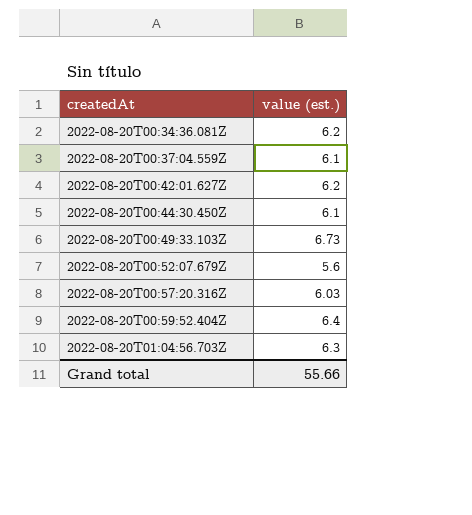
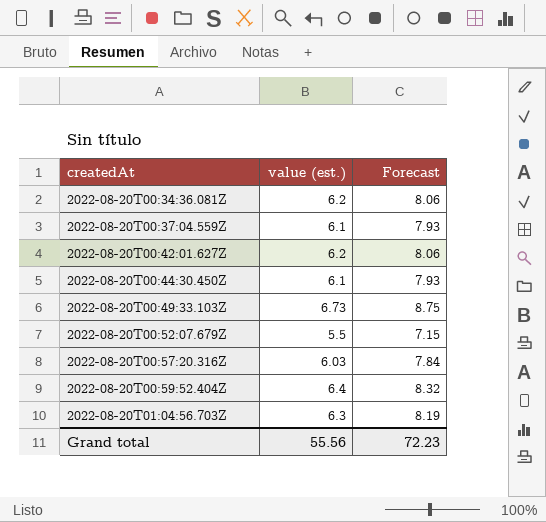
column Forecast | formula: none -> [value (est.)] * 1.3
2022-08-20T00:52:07.679Z | value (est.): 5.6 -> 5.5
Grand total | value (est.): 55.66 -> 55.56

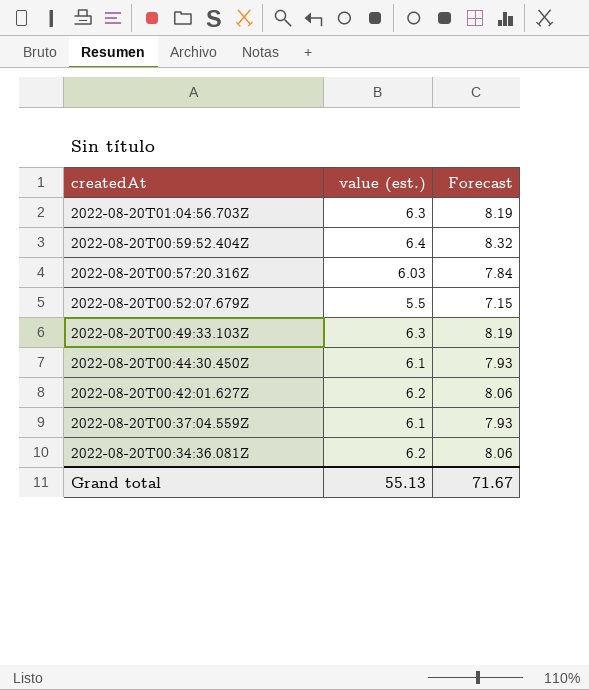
row order: createdAt ascending -> createdAt descending
2022-08-20T00:49:33.103Z | value (est.): 6.73 -> 6.3
2022-08-20T00:49:33.103Z | Forecast: 8.75 -> 8.19
Grand total | value (est.): 55.56 -> 55.13
Grand total | Forecast: 72.23 -> 71.67

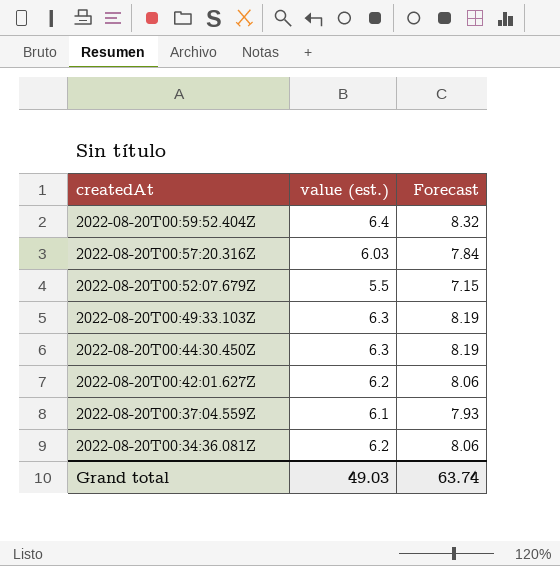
row 2022-08-20T01:04:56.703Z: 6.3 | 8.19 -> none
2022-08-20T00:44:30.450Z | value (est.): 6.1 -> 6.3
2022-08-20T00:44:30.450Z | Forecast: 7.93 -> 8.19
Grand total | value (est.): 55.13 -> 49.03
Grand total | Forecast: 71.67 -> 63.74

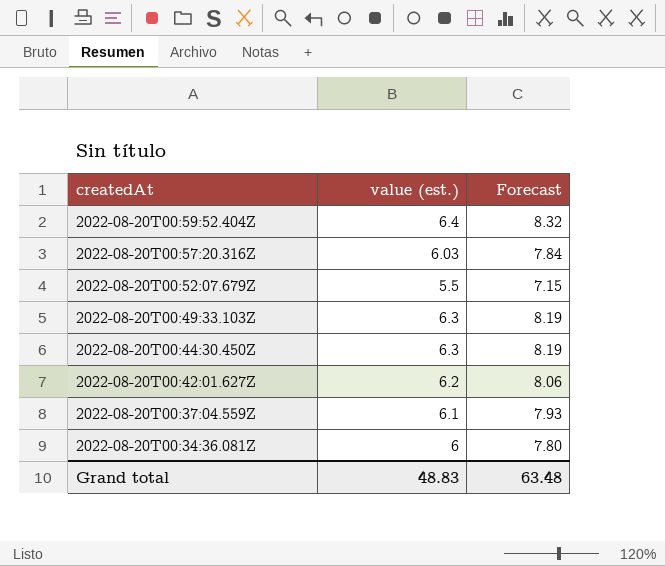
2022-08-20T00:34:36.081Z | value (est.): 6.2 -> 6
2022-08-20T00:34:36.081Z | Forecast: 8.06 -> 7.80
Grand total | value (est.): 49.03 -> 48.83
Grand total | Forecast: 63.74 -> 63.48

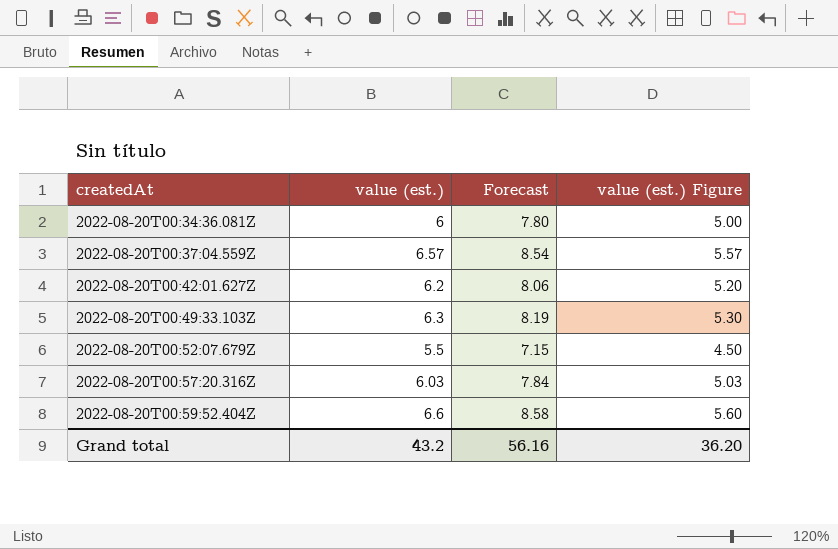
row order: createdAt descending -> createdAt ascending
column value (est.) Figure | formula: none -> [value (est.)] - 1
row 2022-08-20T00:44:30.450Z: 6.3 | 8.19 -> none
2022-08-20T00:37:04.559Z | value (est.): 6.1 -> 6.57
2022-08-20T00:37:04.559Z | Forecast: 7.93 -> 8.54
2022-08-20T00:59:52.404Z | value (est.): 6.4 -> 6.6
2022-08-20T00:59:52.404Z | Forecast: 8.32 -> 8.58
Grand total | value (est.): 48.83 -> 43.2
Grand total | Forecast: 63.48 -> 56.16

